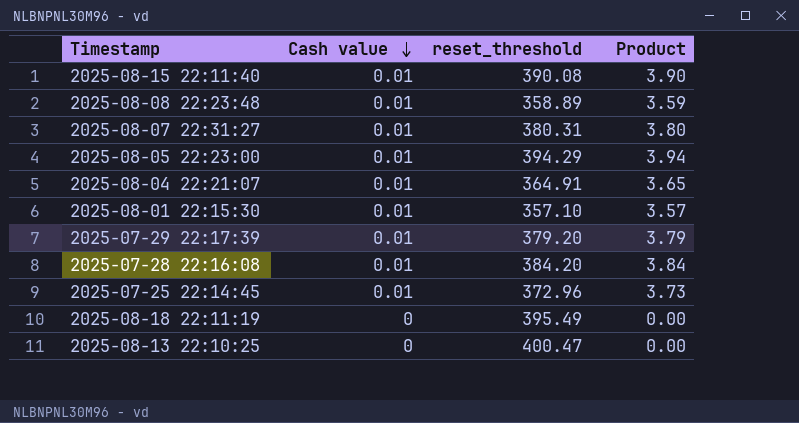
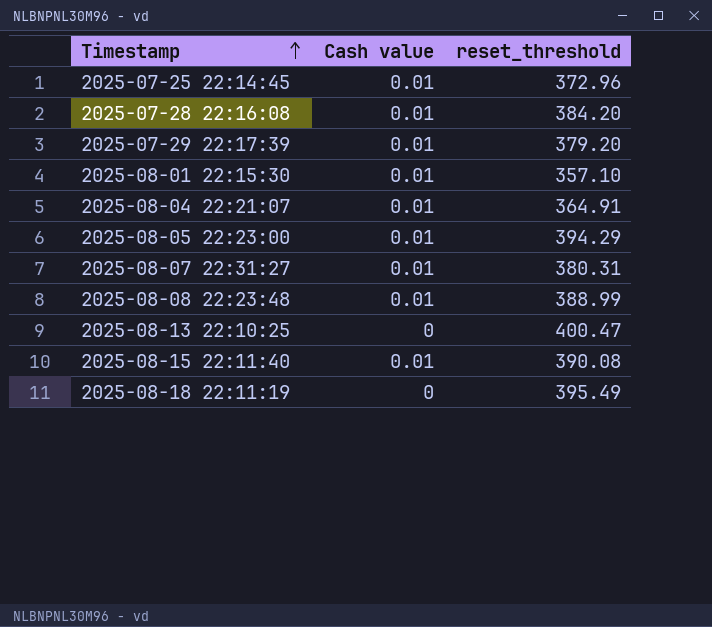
row order: Cash value descending -> Timestamp ascending
column Product | formula: [Cash value] * [reset_threshold] -> none
2025-08-08 22:23:48 | reset_threshold: 358.89 -> 388.99

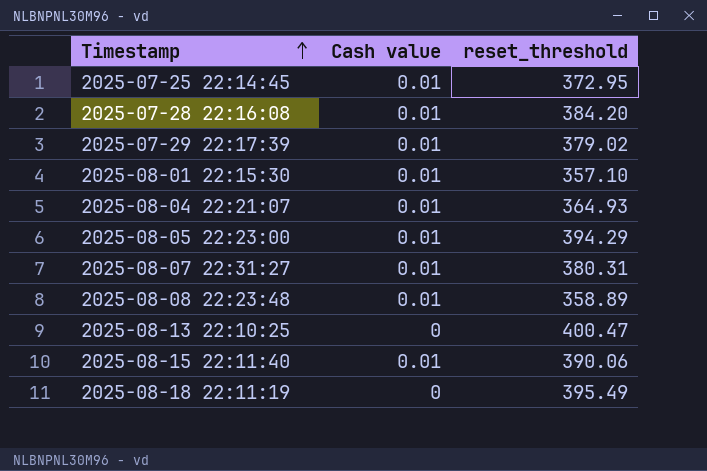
2025-07-25 22:14:45 | reset_threshold: 372.96 -> 372.95
2025-07-29 22:17:39 | reset_threshold: 379.20 -> 379.02
2025-08-04 22:21:07 | reset_threshold: 364.91 -> 364.93
2025-08-08 22:23:48 | reset_threshold: 388.99 -> 358.89
2025-08-15 22:11:40 | reset_threshold: 390.08 -> 390.06

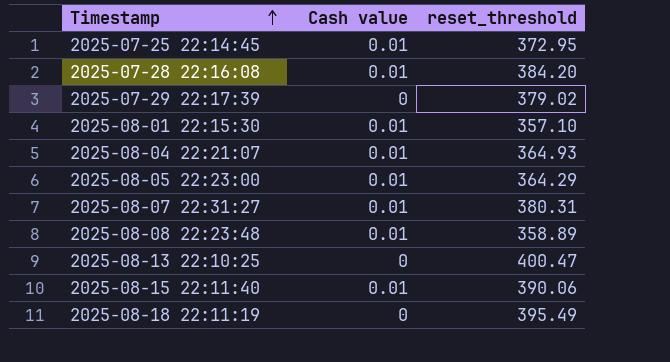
2025-07-29 22:17:39 | Cash value: 0.01 -> 0
2025-08-05 22:23:00 | reset_threshold: 394.29 -> 364.29

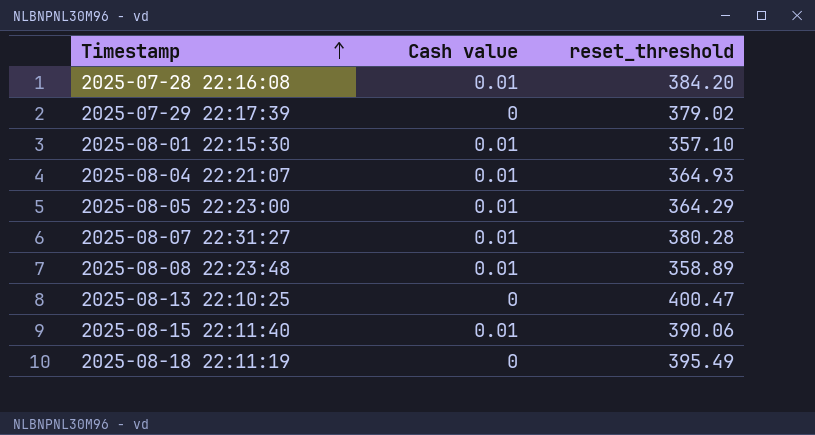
row 2025-07-25 22:14:45: 0.01 | 372.95 -> none
2025-08-07 22:31:27 | reset_threshold: 380.31 -> 380.28

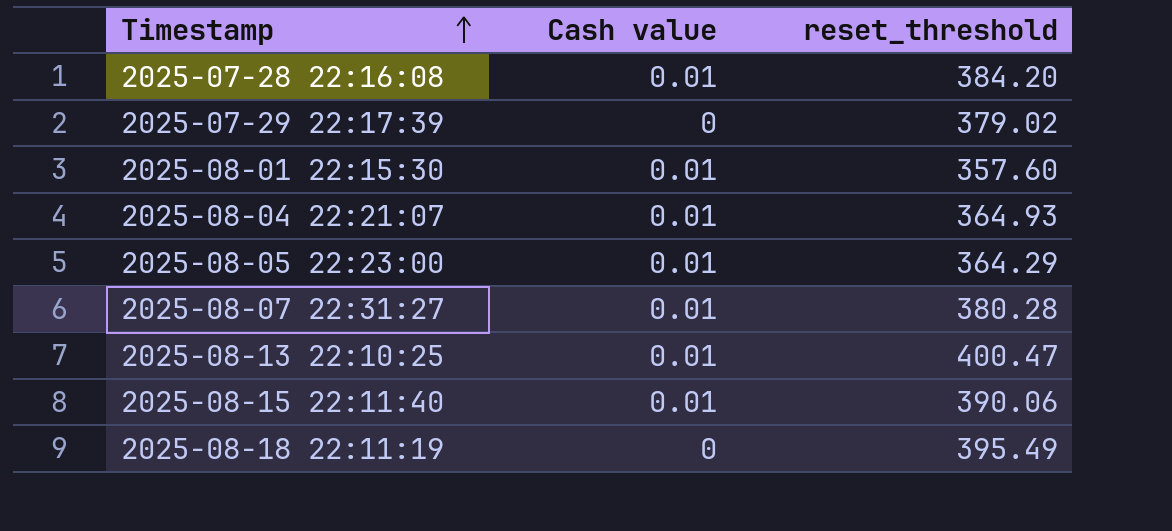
row 2025-08-08 22:23:48: 0.01 | 358.89 -> none
2025-08-01 22:15:30 | reset_threshold: 357.10 -> 357.60
2025-08-13 22:10:25 | Cash value: 0 -> 0.01

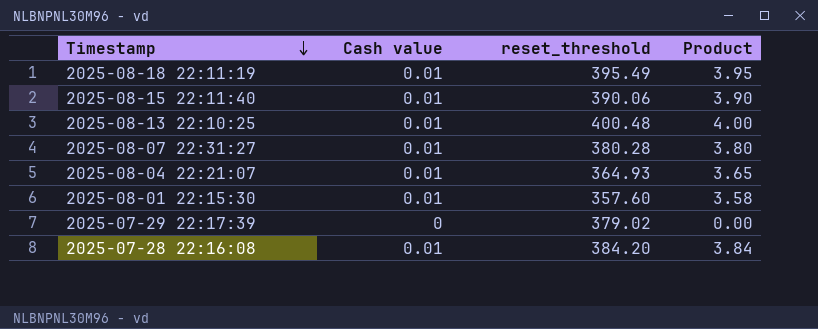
row order: Timestamp ascending -> Timestamp descending
column Product | formula: none -> [Cash value] * [reset_threshold]
row 2025-08-05 22:23:00: 0.01 | 364.29 -> none
2025-08-18 22:11:19 | Cash value: 0 -> 0.01
2025-08-13 22:10:25 | reset_threshold: 400.47 -> 400.48

